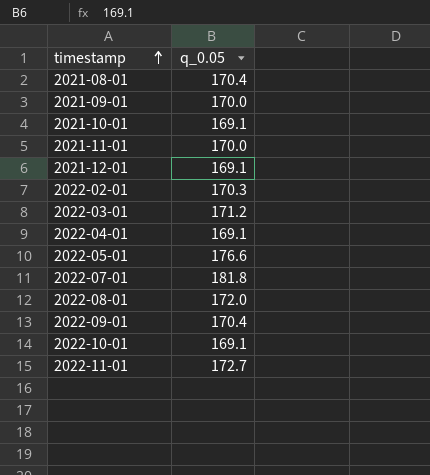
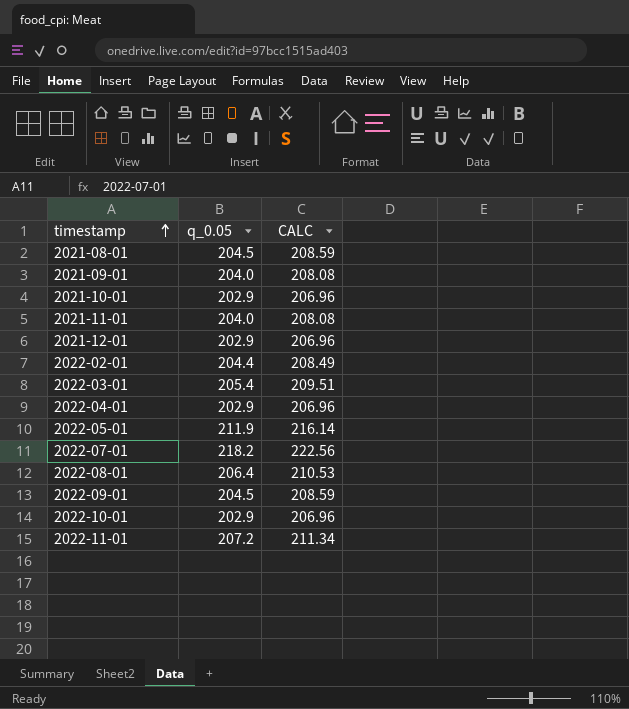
column CALC | formula: none -> [q_0.05] * 1.02
2021-08-01 | q_0.05: 170.4 -> 204.5
2021-09-01 | q_0.05: 170.0 -> 204.0
2021-10-01 | q_0.05: 169.1 -> 202.9
2021-11-01 | q_0.05: 170.0 -> 204.0
2021-12-01 | q_0.05: 169.1 -> 202.9
2022-02-01 | q_0.05: 170.3 -> 204.4
2022-03-01 | q_0.05: 171.2 -> 205.4
2022-04-01 | q_0.05: 169.1 -> 202.9
2022-05-01 | q_0.05: 176.6 -> 211.9
2022-07-01 | q_0.05: 181.8 -> 218.2
2022-08-01 | q_0.05: 172.0 -> 206.4
2022-09-01 | q_0.05: 170.4 -> 204.5
2022-10-01 | q_0.05: 169.1 -> 202.9
2022-11-01 | q_0.05: 172.7 -> 207.2

